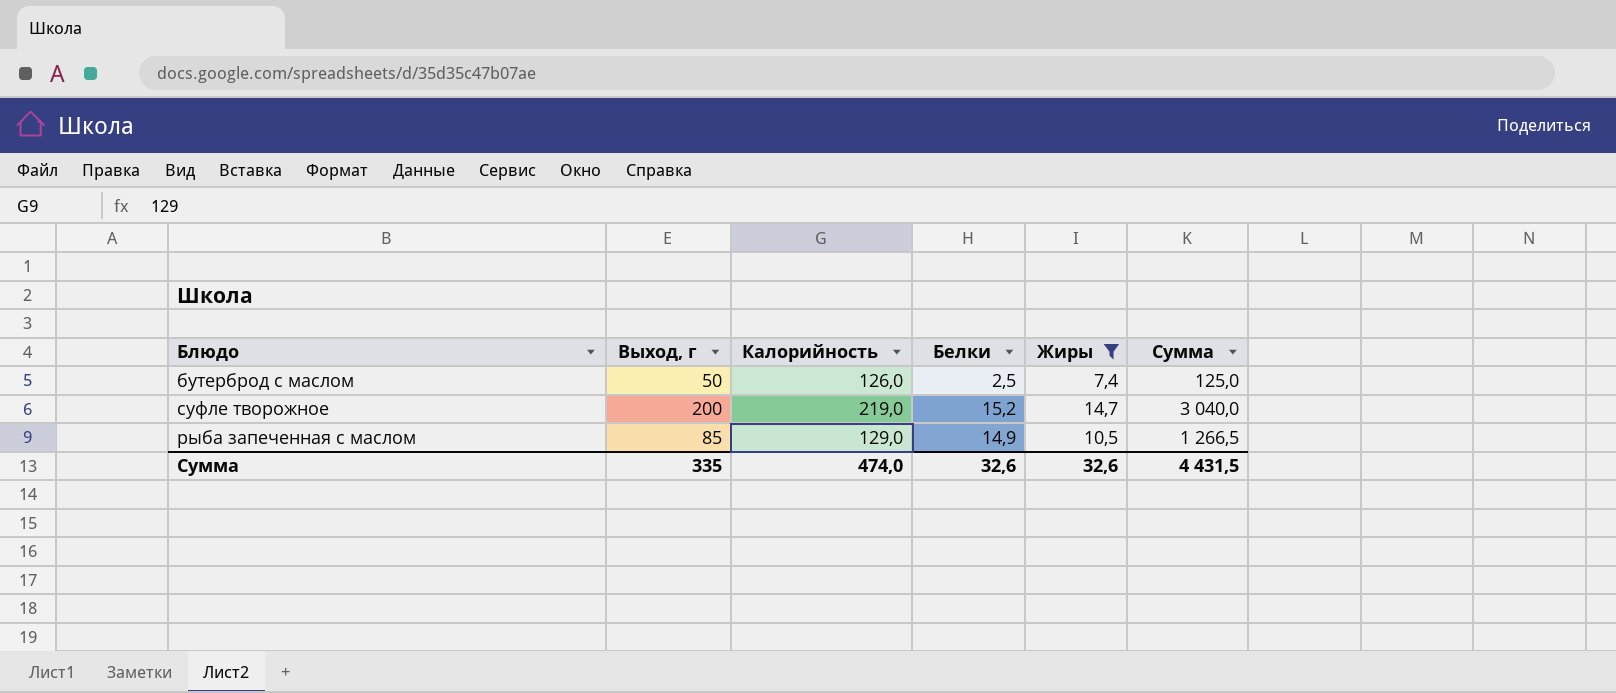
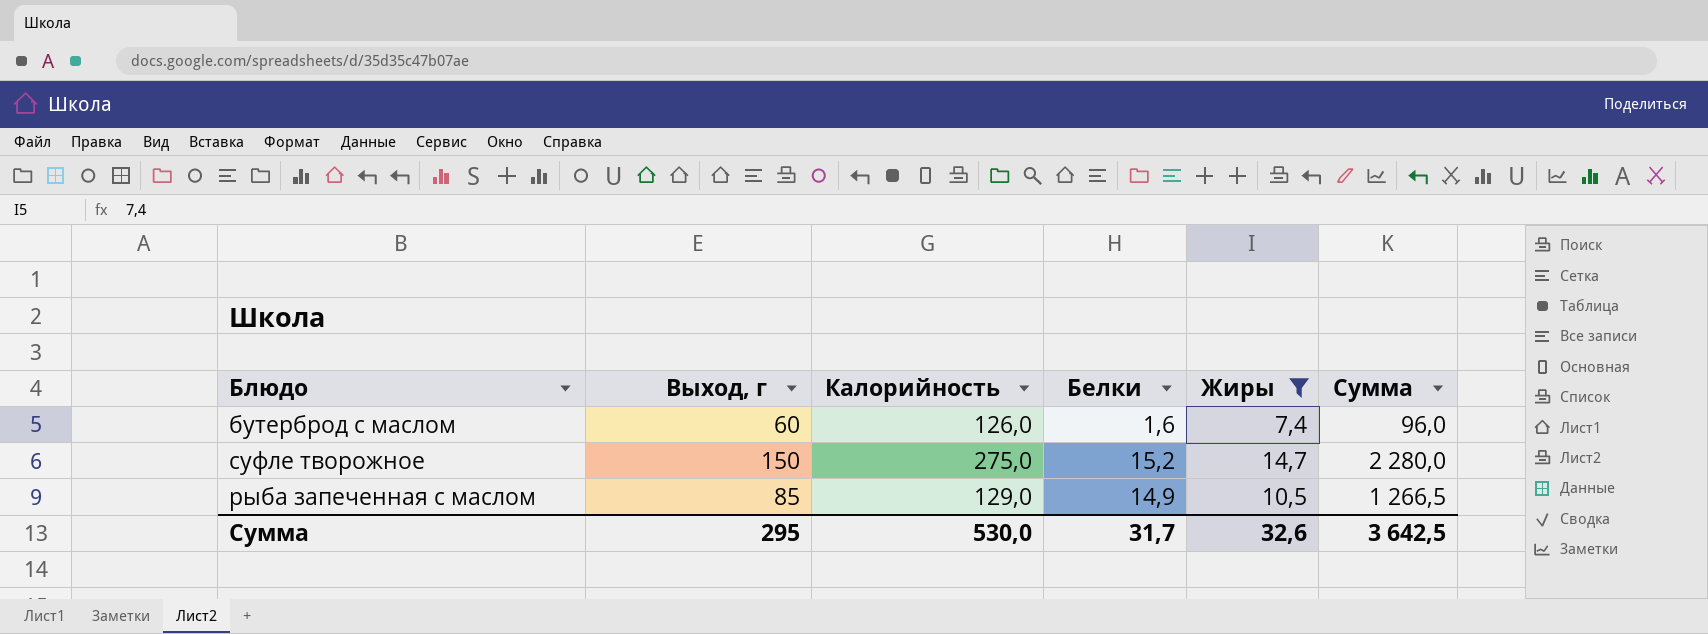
бутерброд с маслом | Выход, г: 50 -> 60
бутерброд с маслом | Белки: 2,5 -> 1,6
бутерброд с маслом | Сумма: 125,0 -> 96,0
суфле творожное | Выход, г: 200 -> 150
суфле творожное | Калорийность: 219,0 -> 275,0
суфле творожное | Сумма: 3 040,0 -> 2 280,0
Сумма | Выход, г: 335 -> 295
Сумма | Калорийность: 474,0 -> 530,0
Сумма | Белки: 32,6 -> 31,7
Сумма | Сумма: 4 431,5 -> 3 642,5

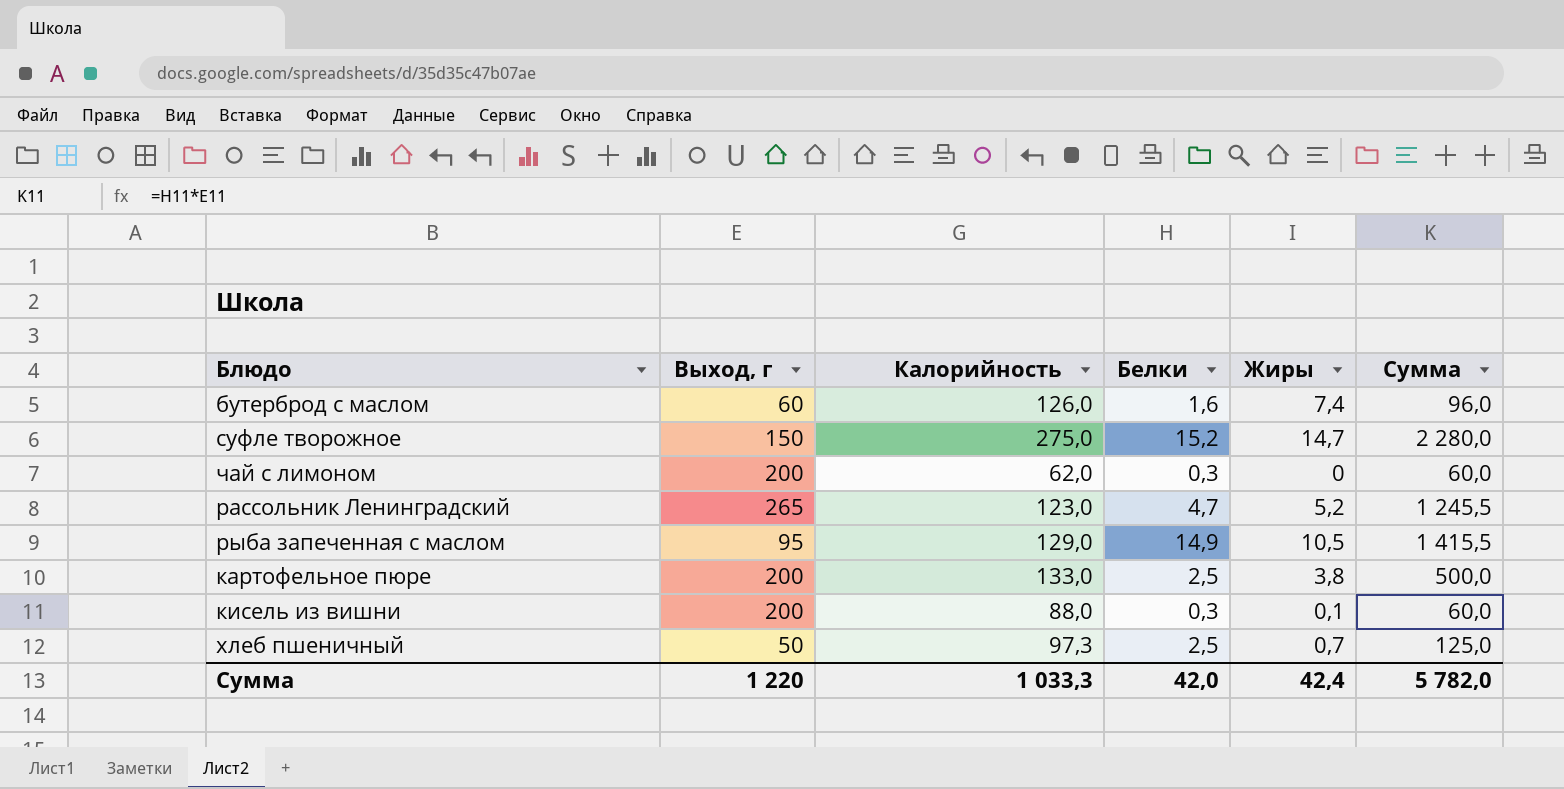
filter: Жиры >= 7,4 -> none
рыба запеченная с маслом | Выход, г: 85 -> 95
рыба запеченная с маслом | Сумма: 1 266,5 -> 1 415,5
Сумма | Выход, г: 295 -> 1 220
Сумма | Калорийность: 530,0 -> 1 033,3
Сумма | Белки: 31,7 -> 42,0
Сумма | Жиры: 32,6 -> 42,4
Сумма | Сумма: 3 642,5 -> 5 782,0

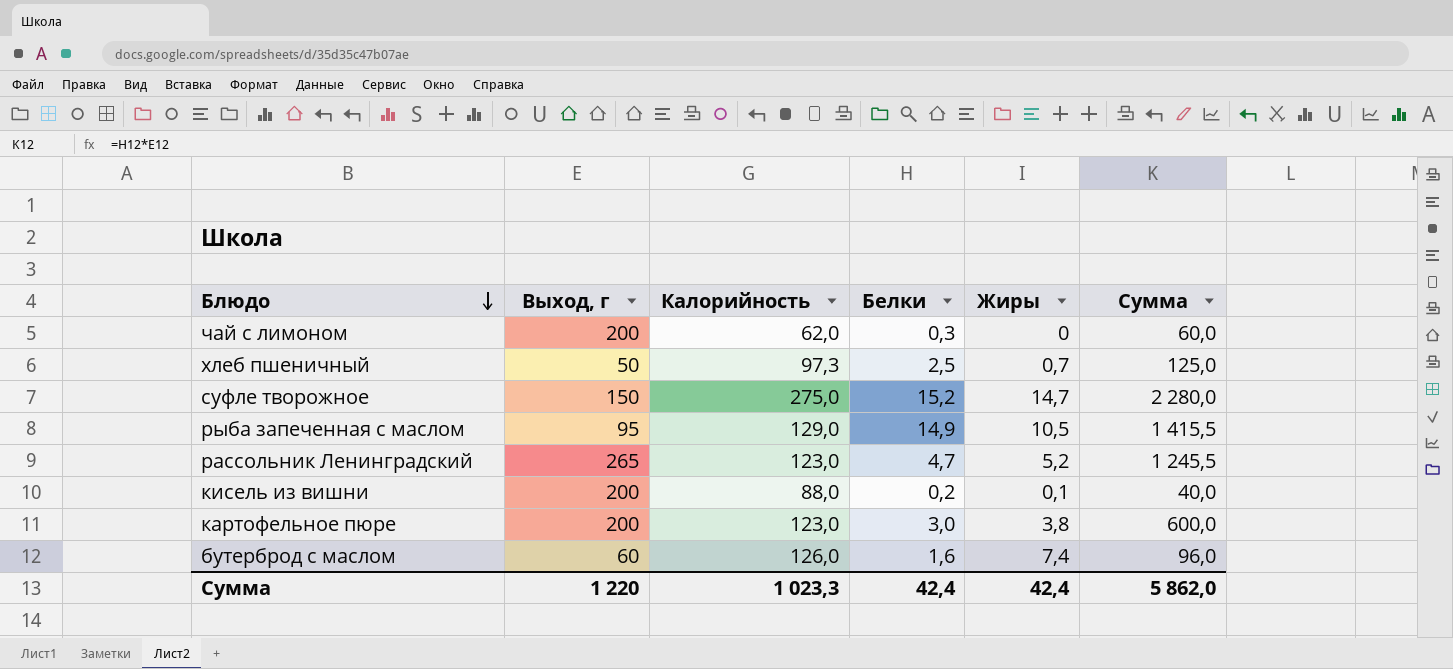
row order: none -> Блюдо descending
кисель из вишни | Белки: 0,3 -> 0,2
кисель из вишни | Сумма: 60,0 -> 40,0
картофельное пюре | Калорийность: 133,0 -> 123,0
картофельное пюре | Белки: 2,5 -> 3,0
картофельное пюре | Сумма: 500,0 -> 600,0
Сумма | Калорийность: 1 033,3 -> 1 023,3
Сумма | Белки: 42,0 -> 42,4
Сумма | Сумма: 5 782,0 -> 5 862,0

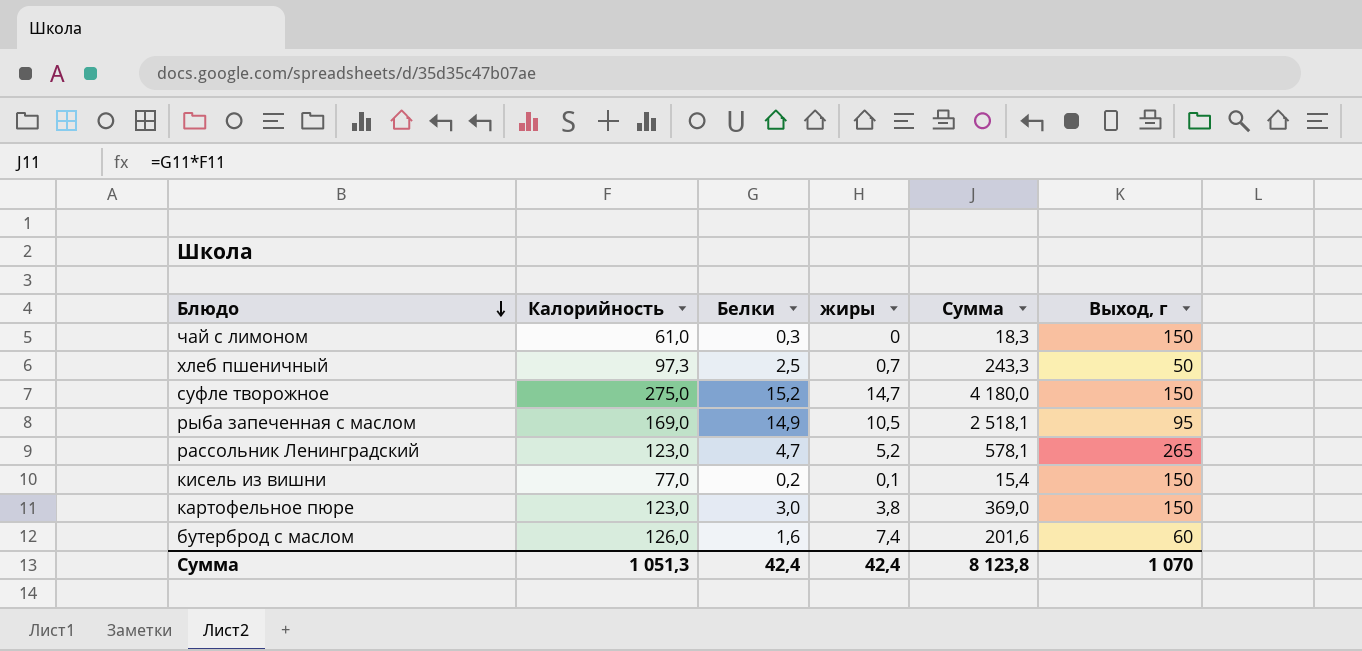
column name: Жиры -> жиры
column Сумма | formula: [Выход, г] * [Белки] -> [Калорийность] * [Белки]
column Выход, г | position: 2 -> 6
чай с лимоном | Калорийность: 62,0 -> 61,0
чай с лимоном | Выход, г: 200 -> 150
рыба запеченная с маслом | Калорийность: 129,0 -> 169,0
кисель из вишни | Калорийность: 88,0 -> 77,0
кисель из вишни | Выход, г: 200 -> 150
картофельное пюре | Выход, г: 200 -> 150
Сумма | Калорийность: 1 023,3 -> 1 051,3
Сумма | Сумма: 5 862,0 -> 8 123,8
Сумма | Выход, г: 1 220 -> 1 070

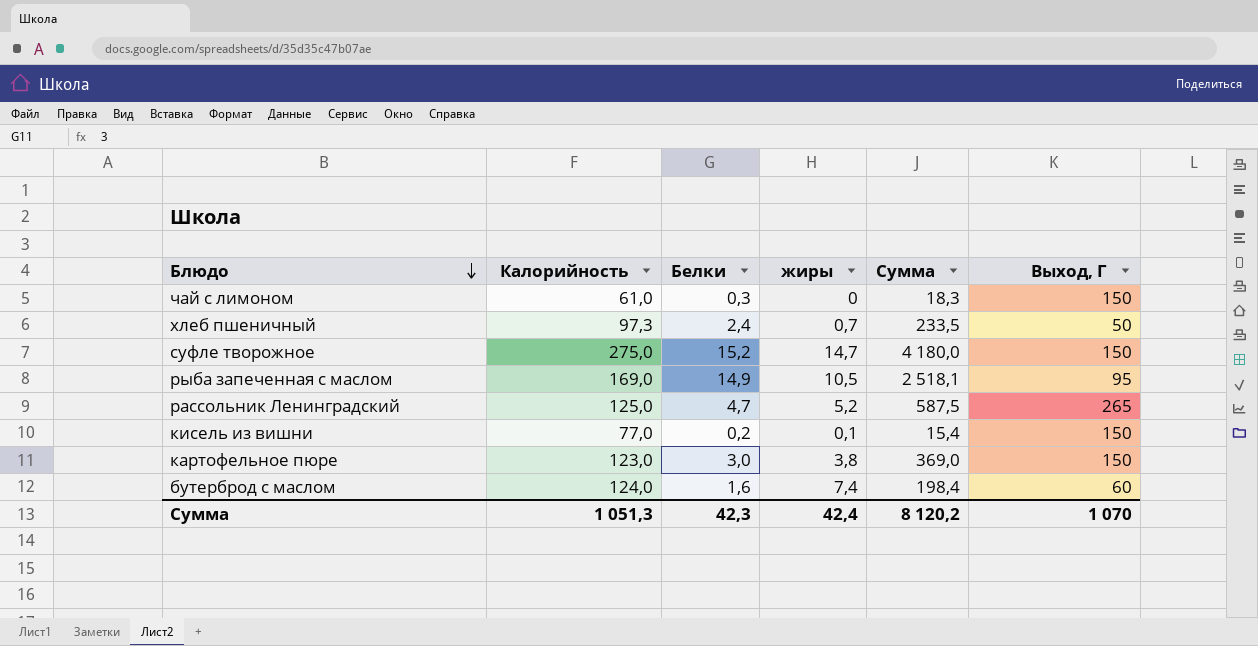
column name: Выход, г -> Выход, Г
хлеб пшеничный | Белки: 2,5 -> 2,4
хлеб пшеничный | Сумма: 243,3 -> 233,5
рассольник Ленинградский | Калорийность: 123,0 -> 125,0
рассольник Ленинградский | Сумма: 578,1 -> 587,5
бутерброд с маслом | Калорийность: 126,0 -> 124,0
бутерброд с маслом | Сумма: 201,6 -> 198,4
Сумма | Белки: 42,4 -> 42,3
Сумма | Сумма: 8 123,8 -> 8 120,2

